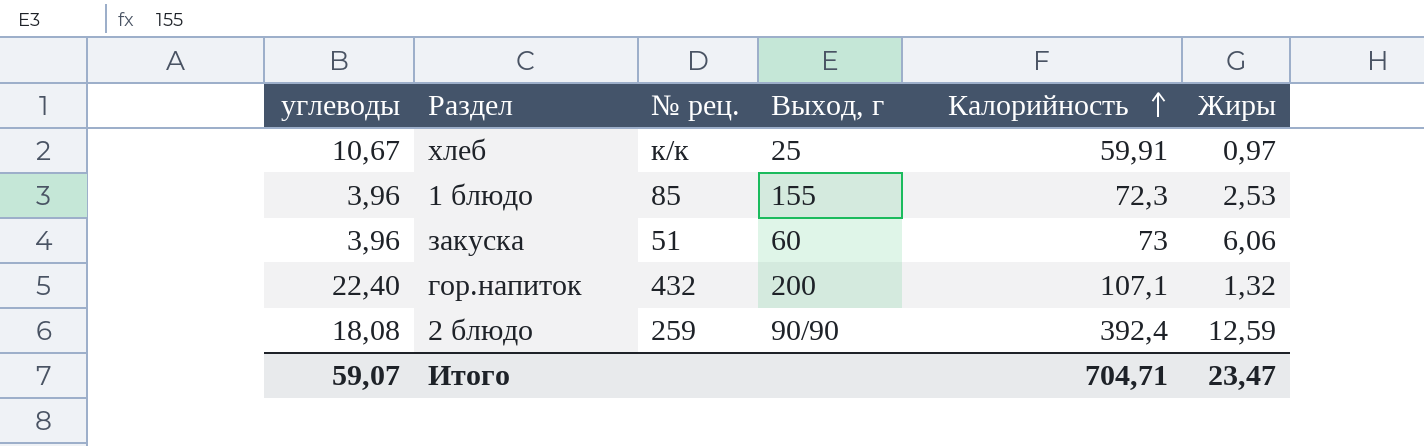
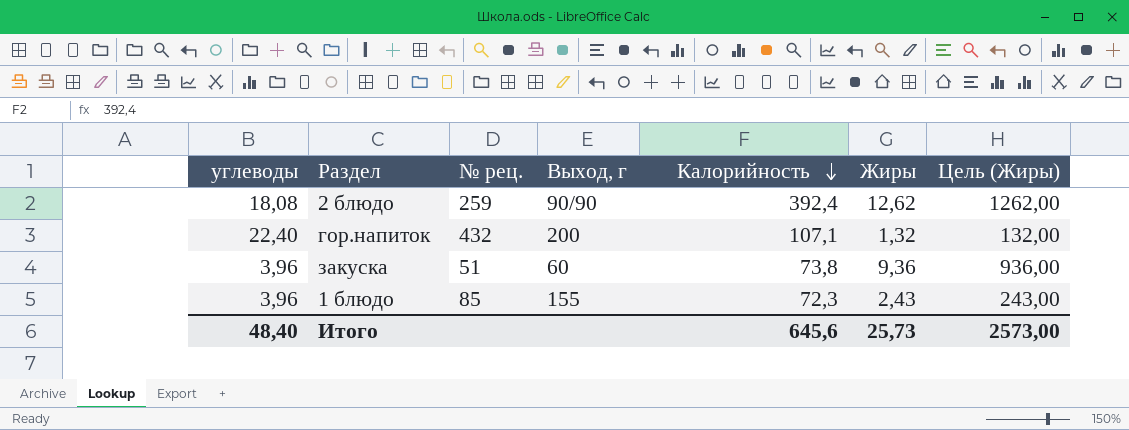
row order: Калорийность ascending -> Калорийность descending
column Цель (Жиры) | formula: none -> [Жиры] * 100
row хлеб: 10,67 | к/к | 25 | 59,91 | 0,97 -> none
2 блюдо | Жиры: 12,59 -> 12,62
закуска | Калорийность: 73 -> 73,8
закуска | Жиры: 6,06 -> 9,36
1 блюдо | Жиры: 2,53 -> 2,43
Итого | углеводы: 59,07 -> 48,40
Итого | Калорийность: 704,71 -> 645,6
Итого | Жиры: 23,47 -> 25,73

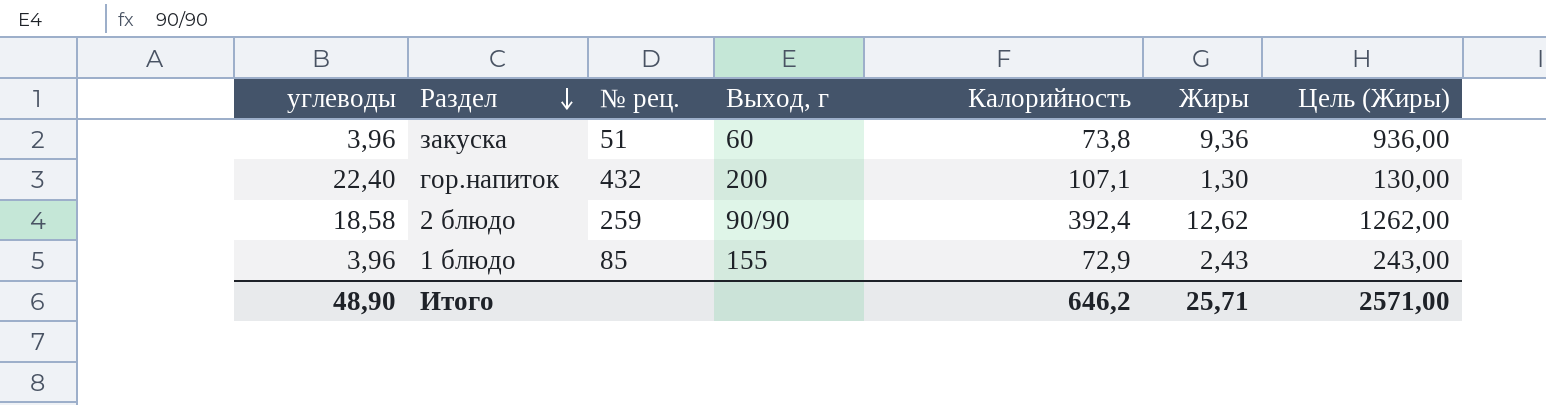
row order: Калорийность descending -> Раздел descending
гор.напиток | Жиры: 1,32 -> 1,30
гор.напиток | Цель (Жиры): 132,00 -> 130,00
2 блюдо | углеводы: 18,08 -> 18,58
1 блюдо | Калорийность: 72,3 -> 72,9
Итого | углеводы: 48,40 -> 48,90
Итого | Калорийность: 645,6 -> 646,2
Итого | Жиры: 25,73 -> 25,71
Итого | Цель (Жиры): 2573,00 -> 2571,00

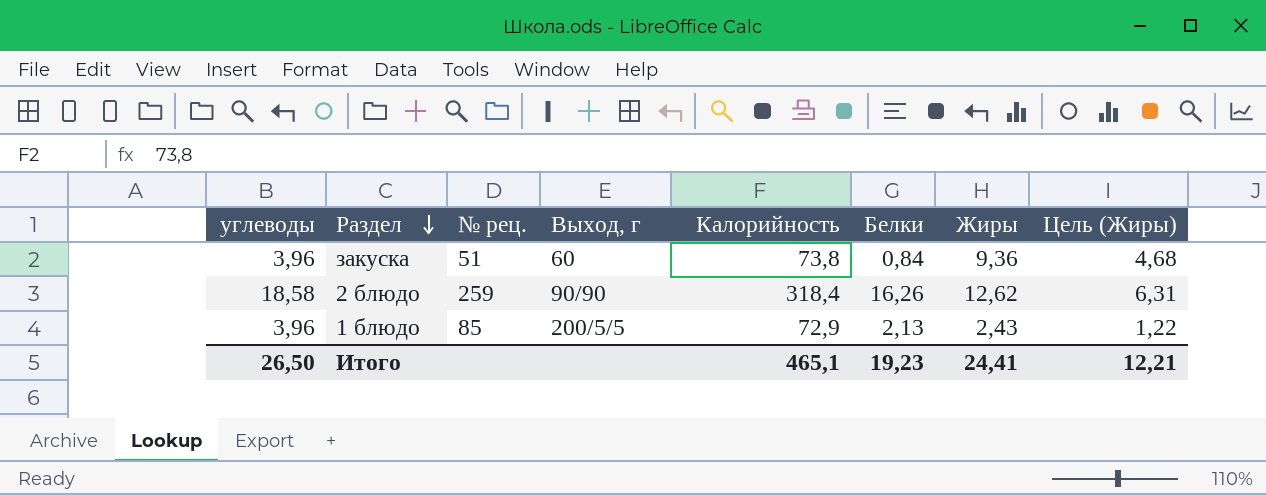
column Белки | position: none -> 6
column Цель (Жиры) | formula: [Жиры] * 100 -> [Жиры] * 0,5
row гор.напиток: 22,40 | 432 | 200 | 107,1 | 1,30 | 130,00 -> none
2 блюдо | Калорийность: 392,4 -> 318,4
1 блюдо | Выход, г: 155 -> 200/5/5
Итого | углеводы: 48,90 -> 26,50
Итого | Калорийность: 646,2 -> 465,1
Итого | Жиры: 25,71 -> 24,41
Итого | Цель (Жиры): 2571,00 -> 12,21

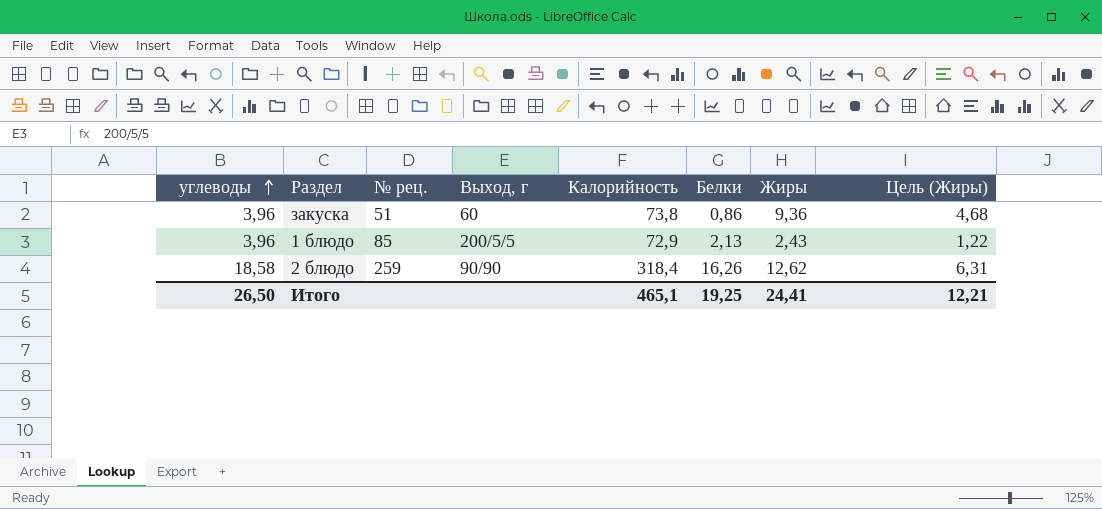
row order: Раздел descending -> углеводы ascending
закуска | Белки: 0,84 -> 0,86
Итого | Белки: 19,23 -> 19,25

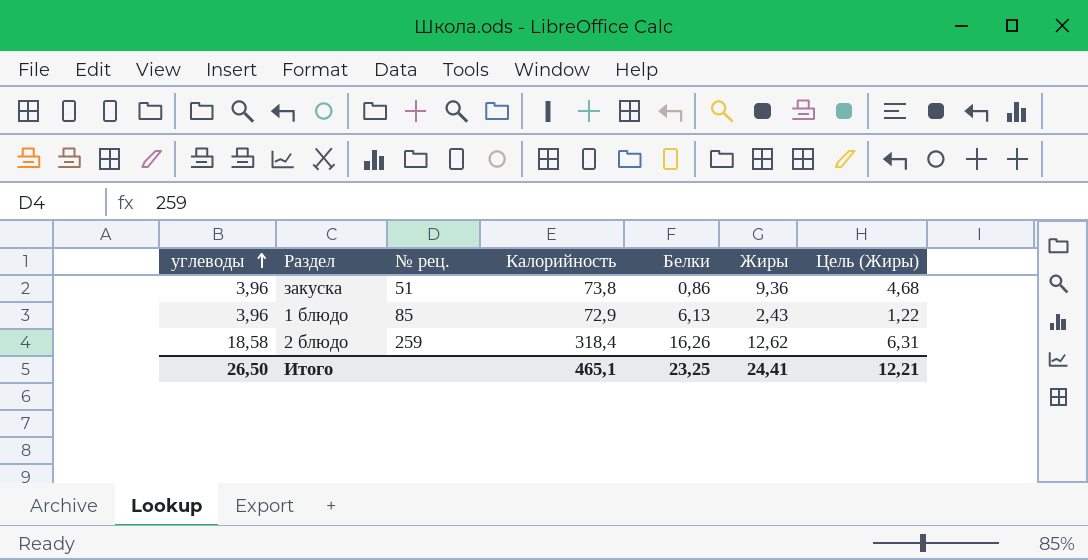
column Выход, г | position: 4 -> none
1 блюдо | Белки: 2,13 -> 6,13
Итого | Белки: 19,25 -> 23,25

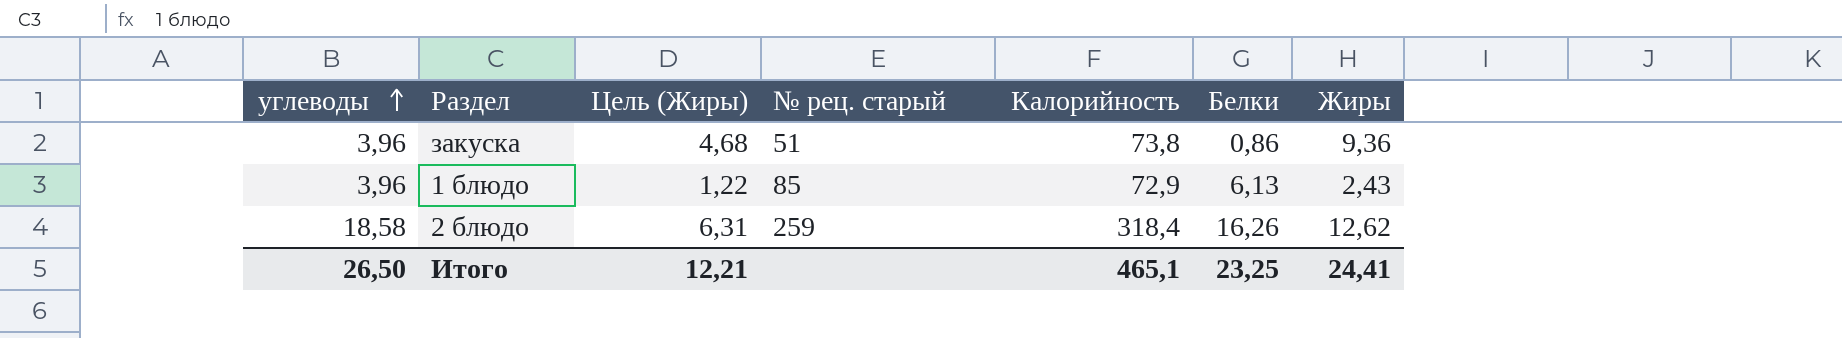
column Цель (Жиры) | position: 7 -> 3
column name: № рец. -> № рец. старый

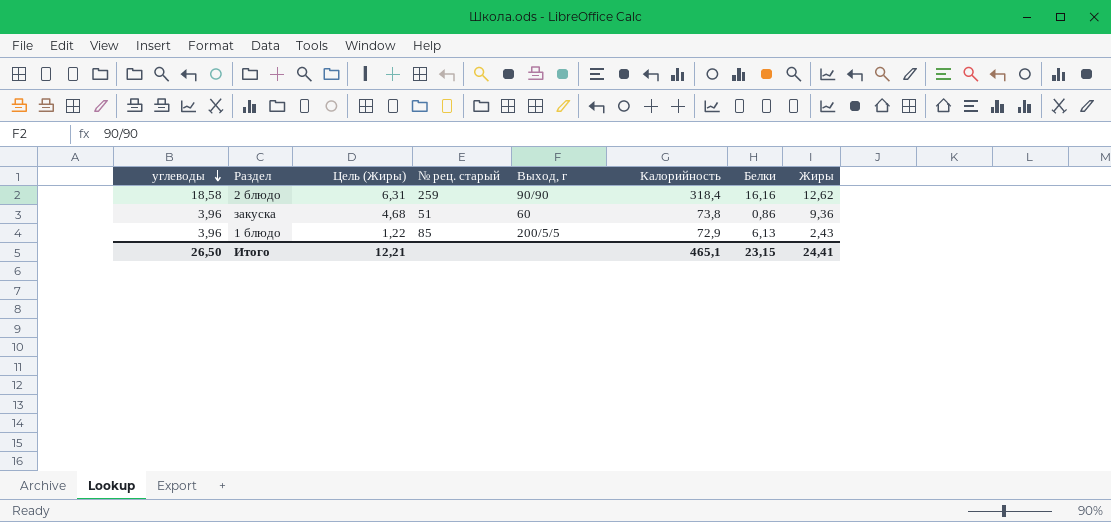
row order: углеводы ascending -> углеводы descending
column Выход, г | position: none -> 5
2 блюдо | Белки: 16,26 -> 16,16
Итого | Белки: 23,25 -> 23,15

